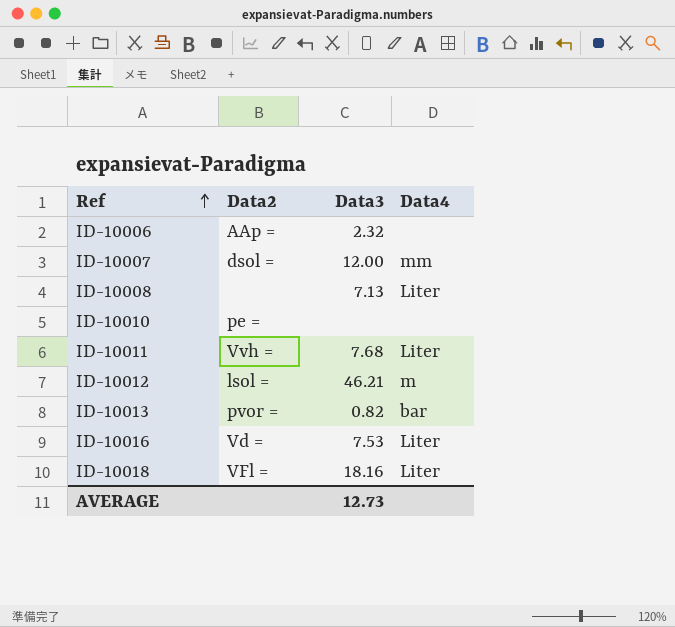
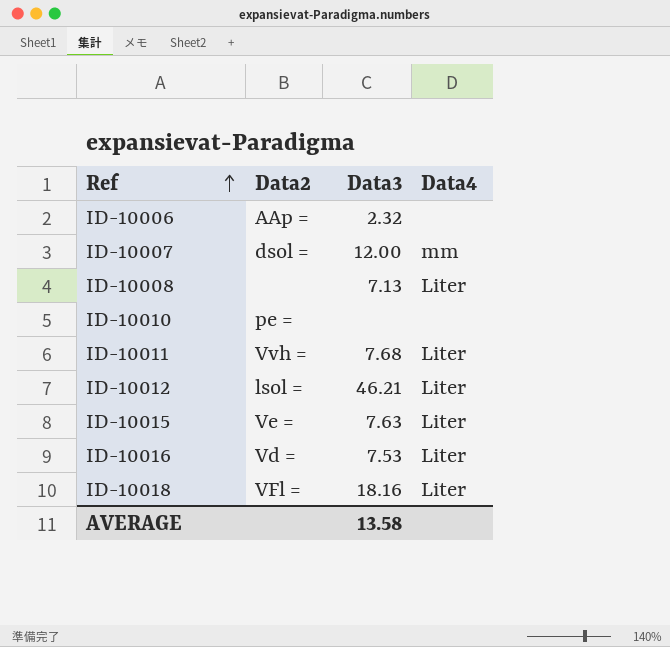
row ID-10013: pvor = | 0.82 | bar -> none
ID-10012 | Data4: m -> Liter
row ID-10015: none -> Ve = | 7.63 | Liter
AVERAGE | Data3: 12.73 -> 13.58

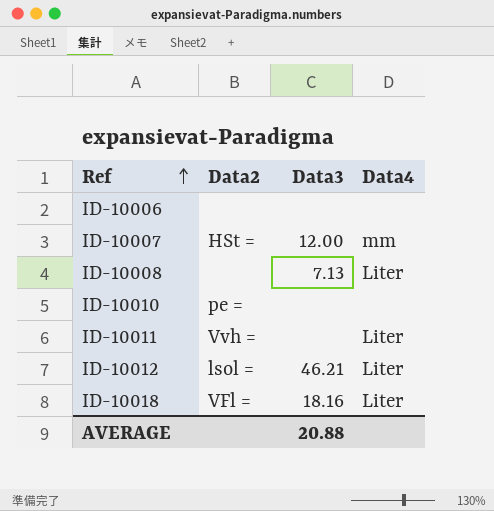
row ID-10015: Ve = | 7.63 | Liter -> none
row ID-10016: Vd = | 7.53 | Liter -> none
ID-10006 | Data2: AAp = -> none
ID-10006 | Data3: 2.32 -> none
ID-10007 | Data2: dsol = -> HSt =
ID-10011 | Data3: 7.68 -> none
AVERAGE | Data3: 13.58 -> 20.88

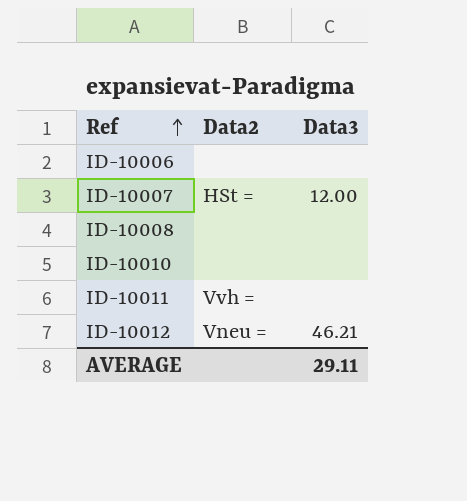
column Data4 | position: 4 -> none
row ID-10018: VFl = | 18.16 | Liter -> none
ID-10008 | Data3: 7.13 -> none
ID-10010 | Data2: pe = -> none
ID-10012 | Data2: lsol = -> Vneu =
AVERAGE | Data3: 20.88 -> 29.11

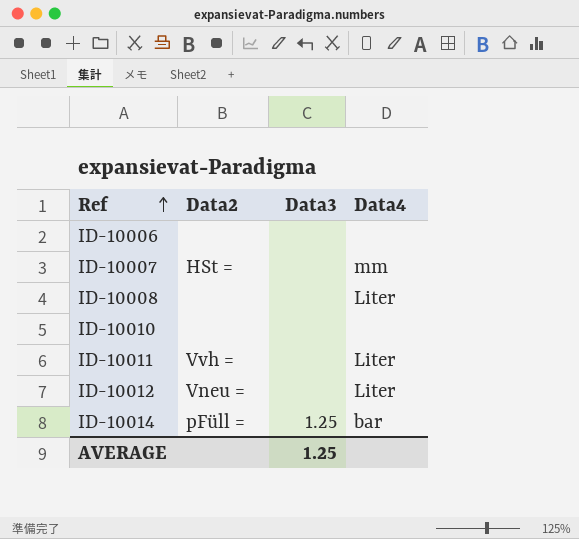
column Data4 | position: none -> 4
ID-10007 | Data3: 12.00 -> none
ID-10012 | Data3: 46.21 -> none
row ID-10014: none -> pFüll = | 1.25 | bar
AVERAGE | Data3: 29.11 -> 1.25

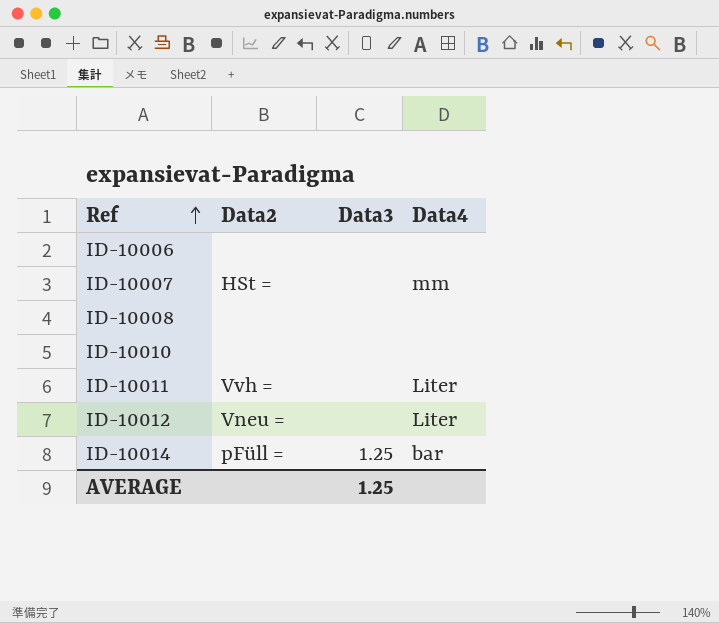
ID-10008 | Data4: Liter -> none

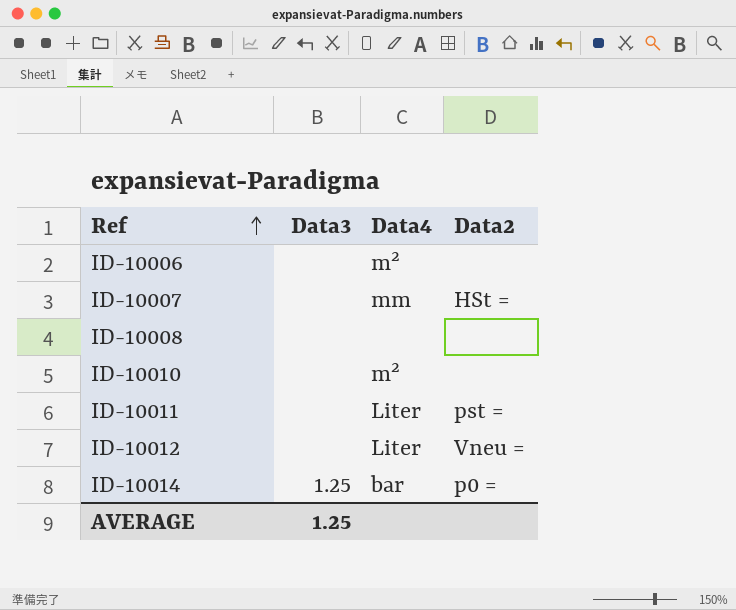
column Data2 | position: 2 -> 4
ID-10006 | Data4: none -> m²
ID-10010 | Data4: none -> m²
ID-10011 | Data2: Vvh = -> pst =
ID-10014 | Data2: pFüll = -> p0 =

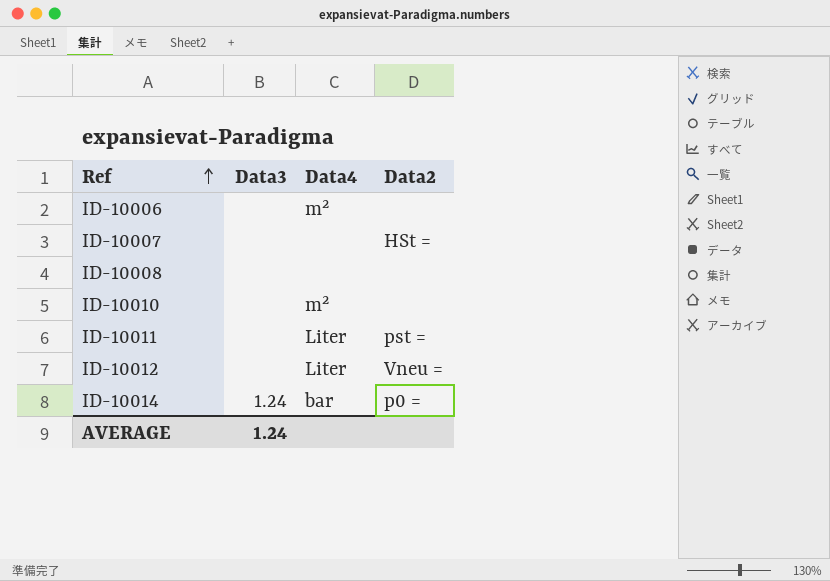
ID-10007 | Data4: mm -> none
ID-10014 | Data3: 1.25 -> 1.24
AVERAGE | Data3: 1.25 -> 1.24

